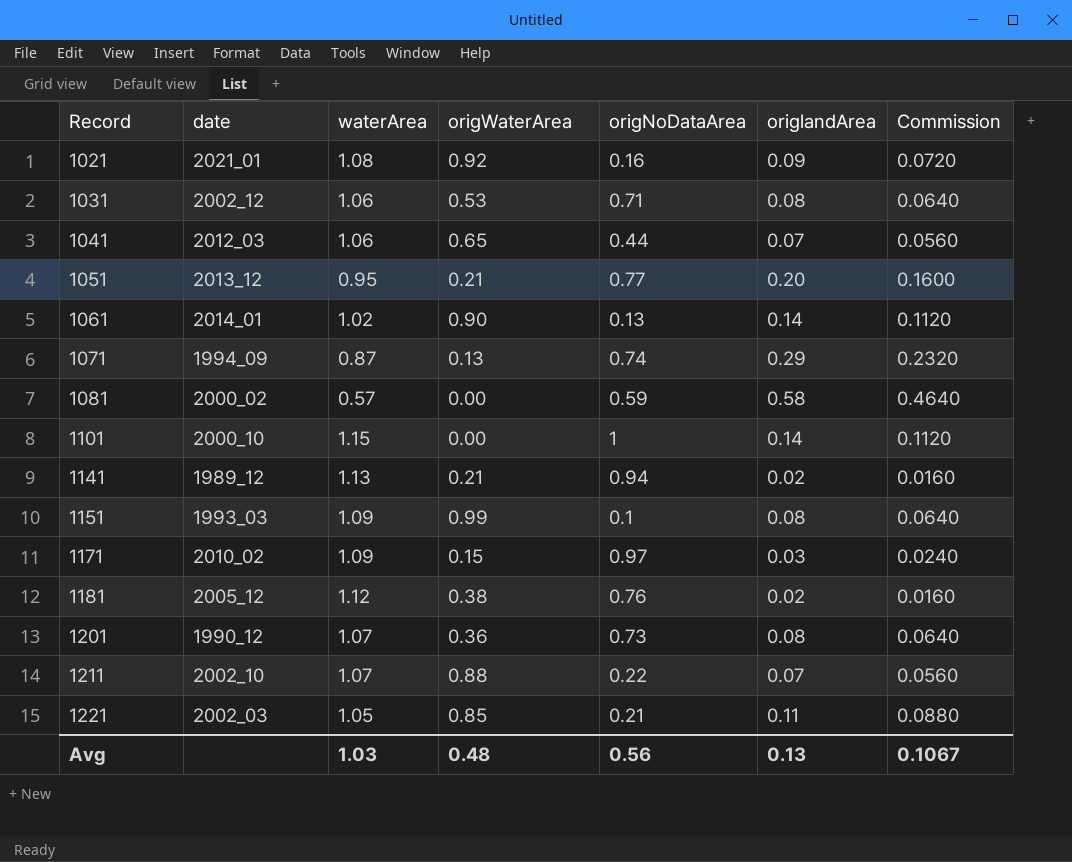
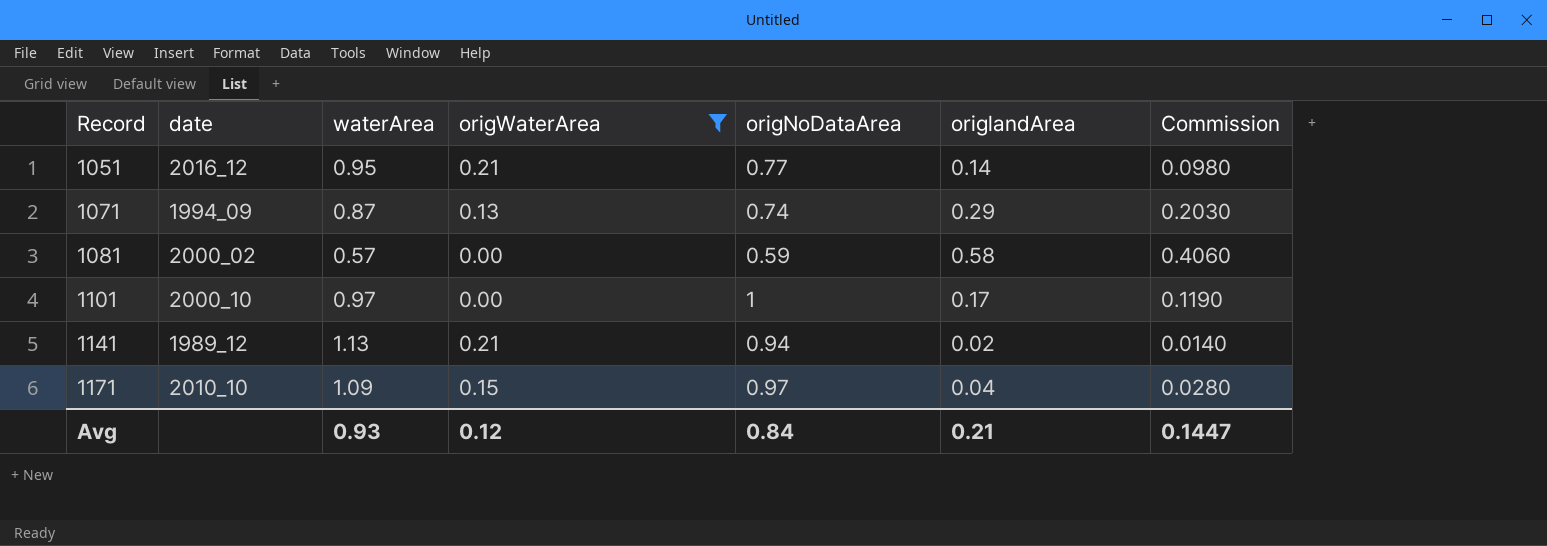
filter: none -> origWaterArea <= 0.21
column Commission | formula: [origlandArea] * 0.8 -> [origlandArea] * 0.7
1051 | date: 2013_12 -> 2016_12
1051 | origlandArea: 0.20 -> 0.14
1101 | waterArea: 1.15 -> 0.97
1101 | origlandArea: 0.14 -> 0.17
1171 | date: 2010_02 -> 2010_10
1171 | origlandArea: 0.03 -> 0.04
Avg | waterArea: 1.03 -> 0.93
Avg | origWaterArea: 0.48 -> 0.12
Avg | origNoDataArea: 0.56 -> 0.84
Avg | origlandArea: 0.13 -> 0.21
Avg | Commission: 0.1067 -> 0.1447

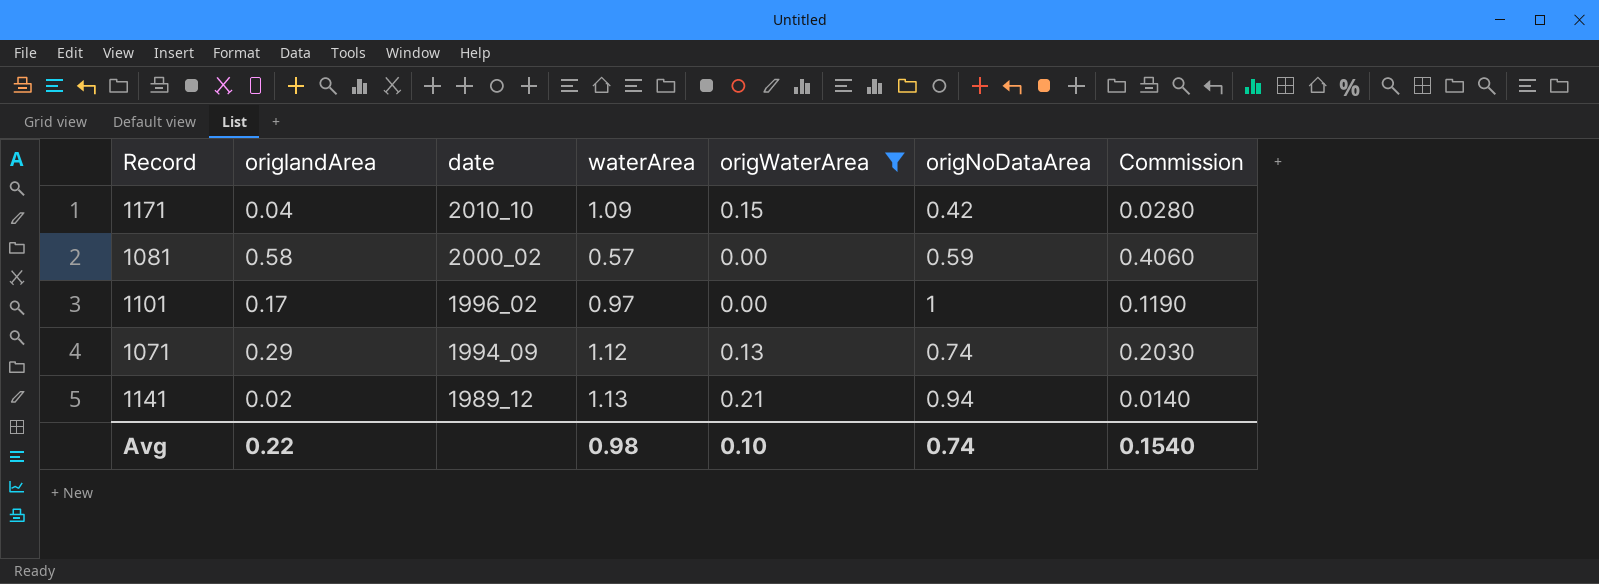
row order: Record ascending -> date descending
column origlandArea | position: 6 -> 2
row 1051: 2016_12 | 0.95 | 0.21 | 0.77 | 0.14 | 0.0980 -> none
1171 | origNoDataArea: 0.97 -> 0.42
1101 | date: 2000_10 -> 1996_02
1071 | waterArea: 0.87 -> 1.12
Avg | origlandArea: 0.21 -> 0.22
Avg | waterArea: 0.93 -> 0.98
Avg | origWaterArea: 0.12 -> 0.10
Avg | origNoDataArea: 0.84 -> 0.74
Avg | Commission: 0.1447 -> 0.1540

